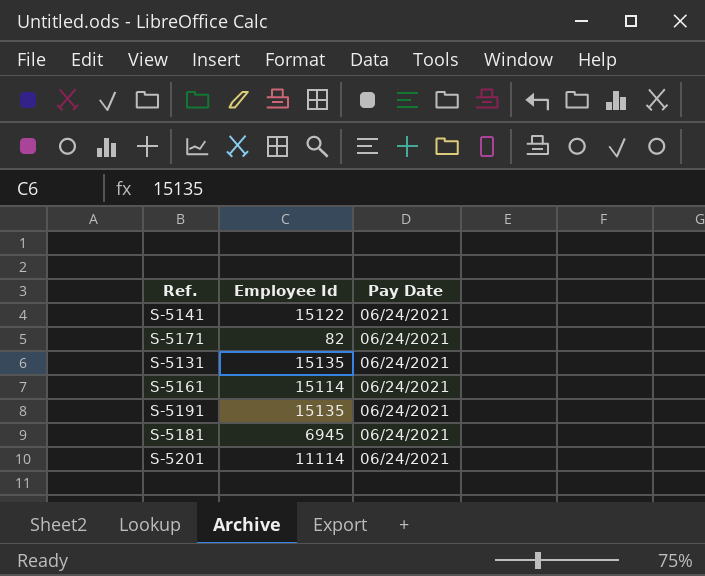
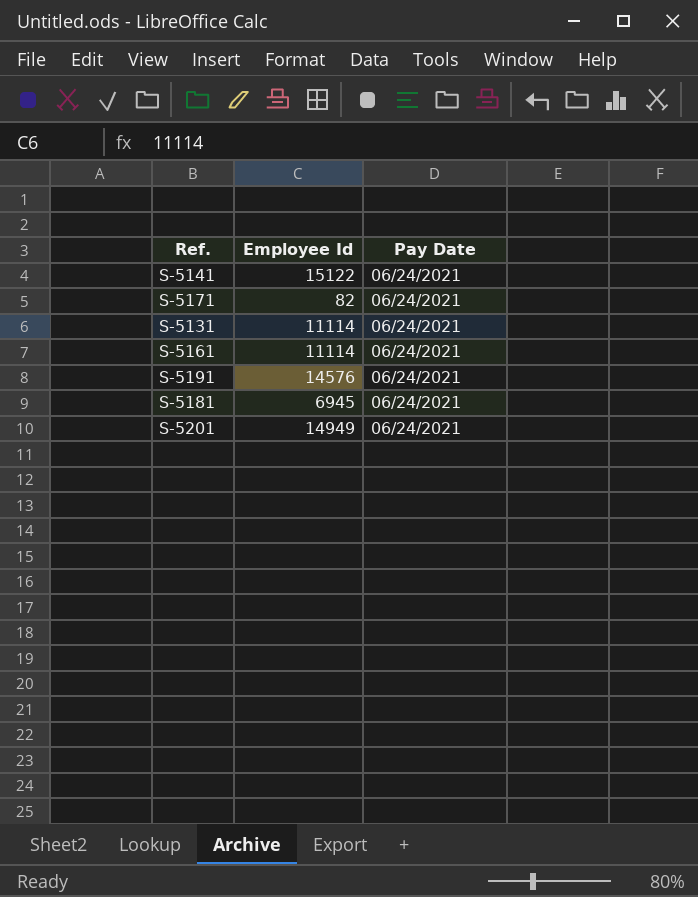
S-5131 | Employee Id: 15135 -> 11114
S-5161 | Employee Id: 15114 -> 11114
S-5191 | Employee Id: 15135 -> 14576
S-5201 | Employee Id: 11114 -> 14949

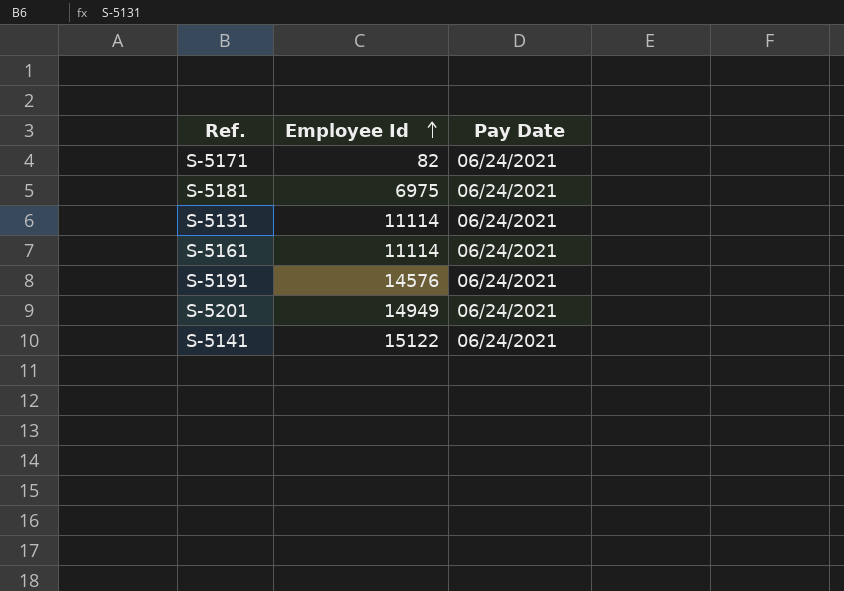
row order: none -> Employee Id ascending
S-5181 | Employee Id: 6945 -> 6975

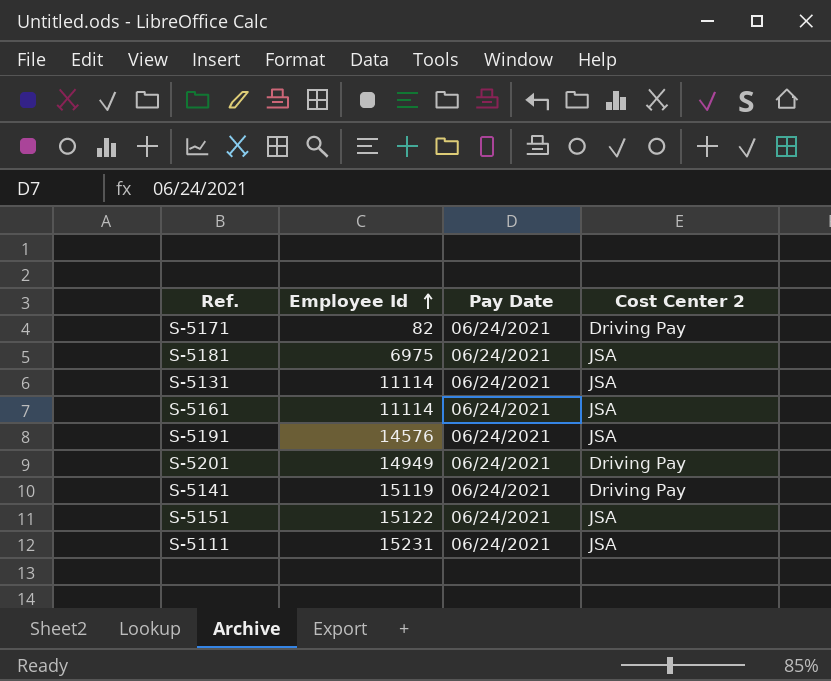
column Cost Center 2 | position: none -> 4
S-5141 | Employee Id: 15122 -> 15119
row S-5151: none -> 15122 | 06/24/2021 | JSA
row S-5111: none -> 15231 | 06/24/2021 | JSA

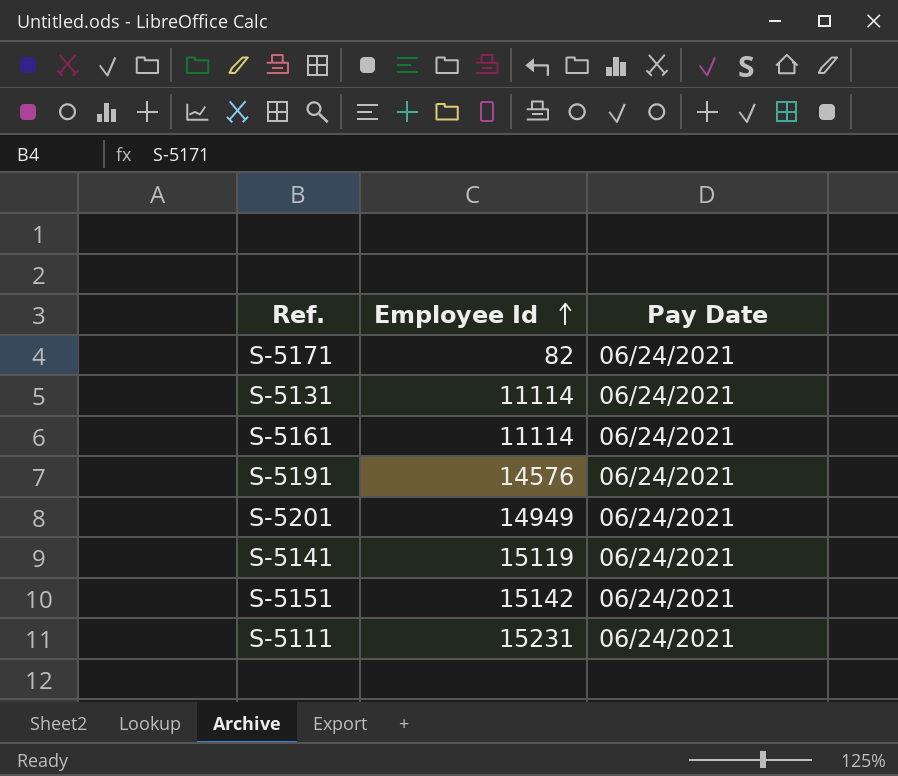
column Cost Center 2 | position: 4 -> none
row S-5181: 6975 | 06/24/2021 | JSA -> none
S-5151 | Employee Id: 15122 -> 15142

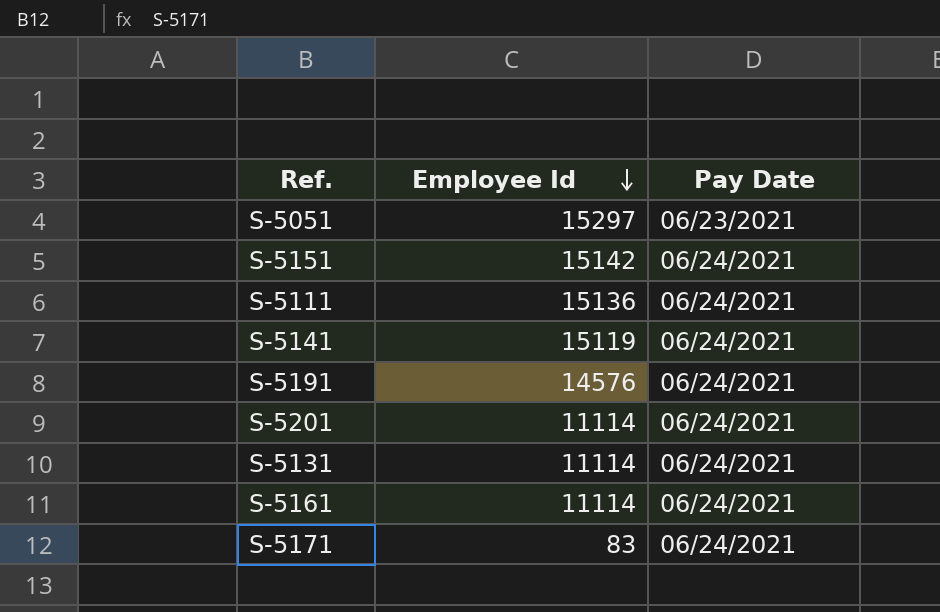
row order: Employee Id ascending -> Employee Id descending
row S-5051: none -> 15297 | 06/23/2021
S-5111 | Employee Id: 15231 -> 15136
S-5201 | Employee Id: 14949 -> 11114
S-5171 | Employee Id: 82 -> 83

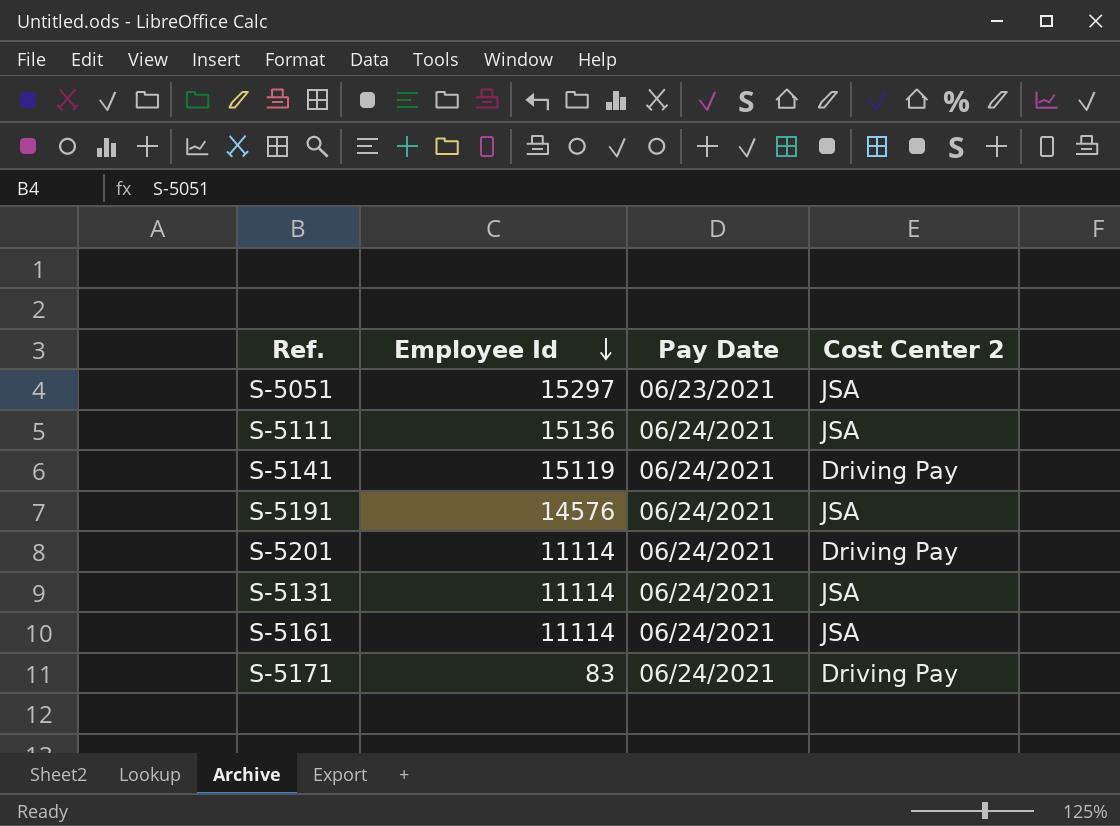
column Cost Center 2 | position: none -> 4
row S-5151: 15142 | 06/24/2021 -> none

